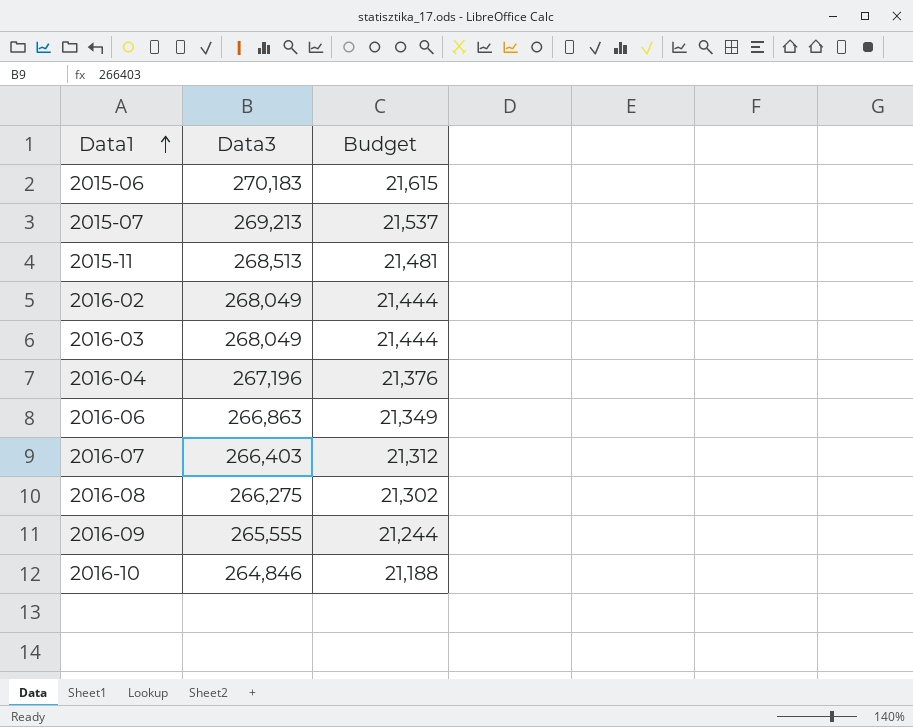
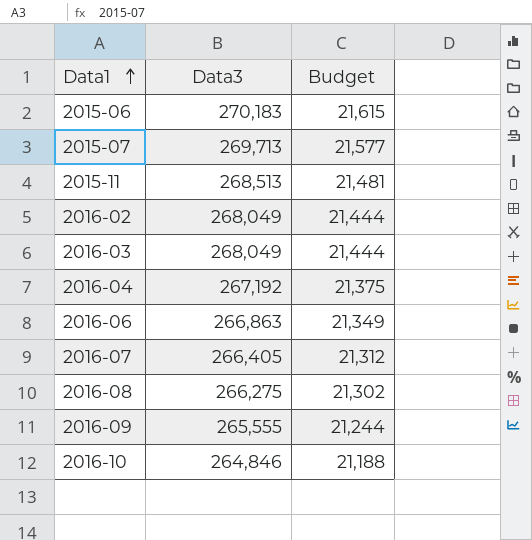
2015-07 | Data3: 269,213 -> 269,713
2015-07 | Budget: 21,537 -> 21,577
2016-04 | Data3: 267,196 -> 267,192
2016-04 | Budget: 21,376 -> 21,375
2016-07 | Data3: 266,403 -> 266,405

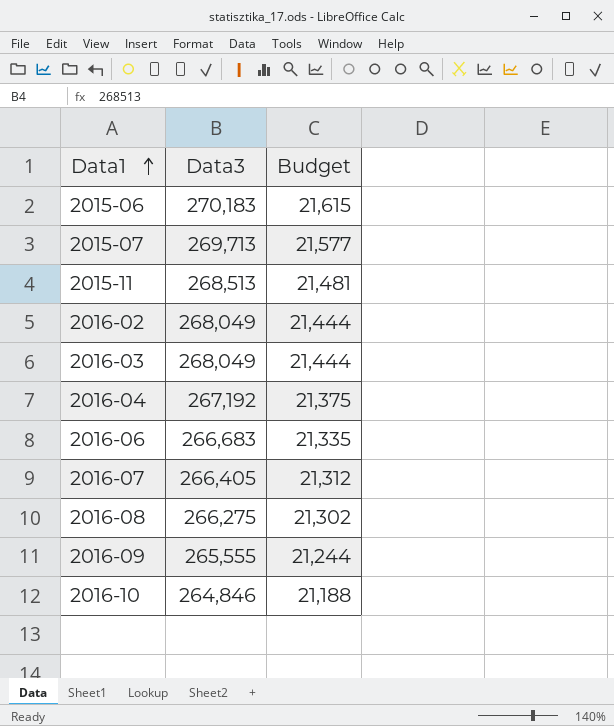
2016-06 | Data3: 266,863 -> 266,683
2016-06 | Budget: 21,349 -> 21,335

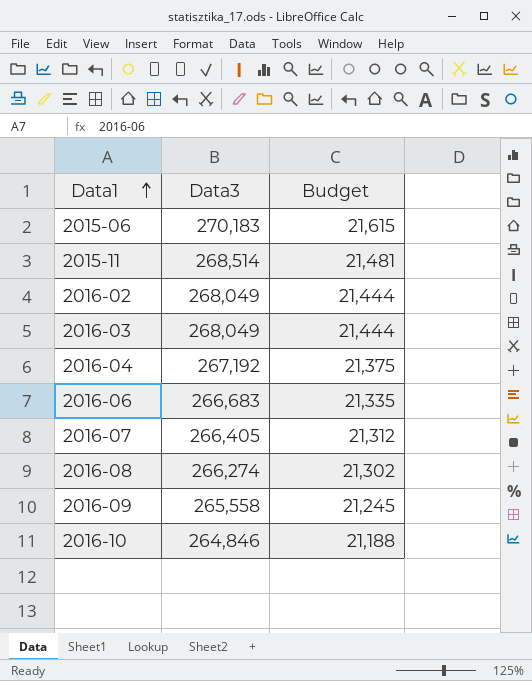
row 2015-07: 269,713 | 21,577 -> none
2015-11 | Data3: 268,513 -> 268,514
2016-08 | Data3: 266,275 -> 266,274
2016-09 | Data3: 265,555 -> 265,558
2016-09 | Budget: 21,244 -> 21,245

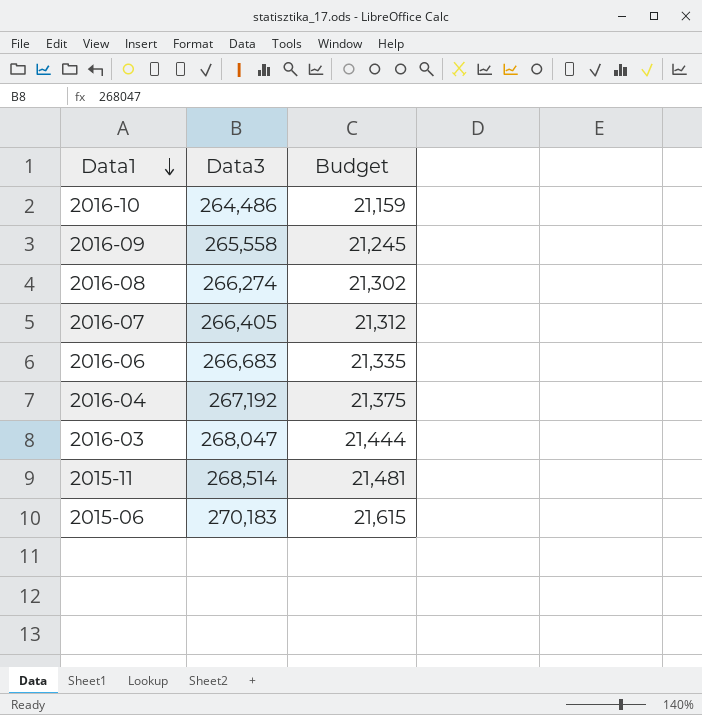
row order: Data1 ascending -> Data1 descending
row 2016-02: 268,049 | 21,444 -> none
2016-10 | Data3: 264,846 -> 264,486
2016-10 | Budget: 21,188 -> 21,159
2016-03 | Data3: 268,049 -> 268,047

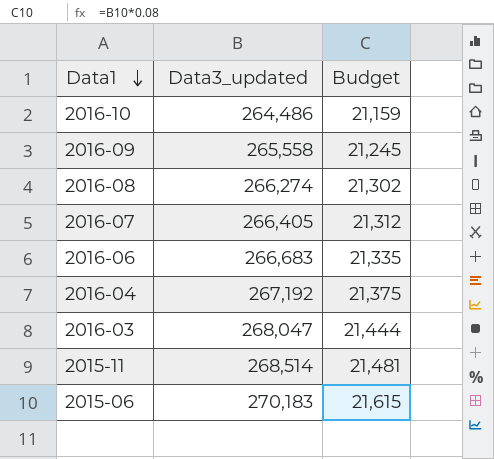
column name: Data3 -> Data3_updated

